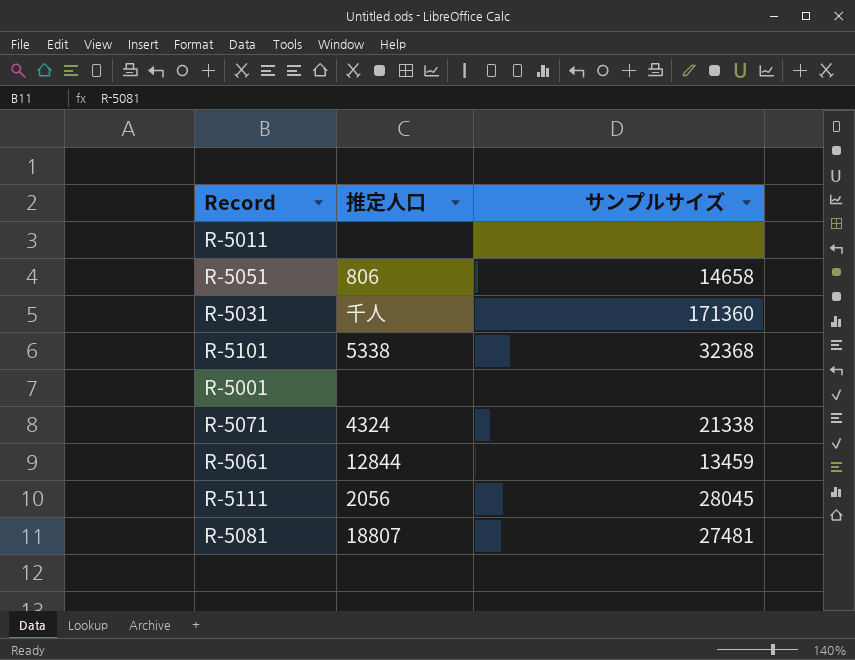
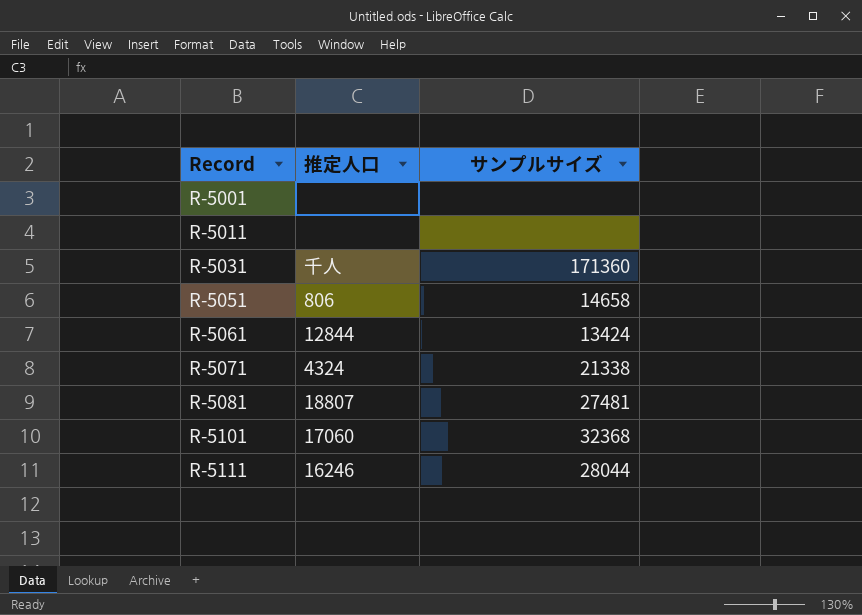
row order: none -> Record ascending
R-5061 | サンプルサイズ: 13459 -> 13424
R-5101 | 推定人口: 5338 -> 17060
R-5111 | 推定人口: 2056 -> 16246
R-5111 | サンプルサイズ: 28045 -> 28044

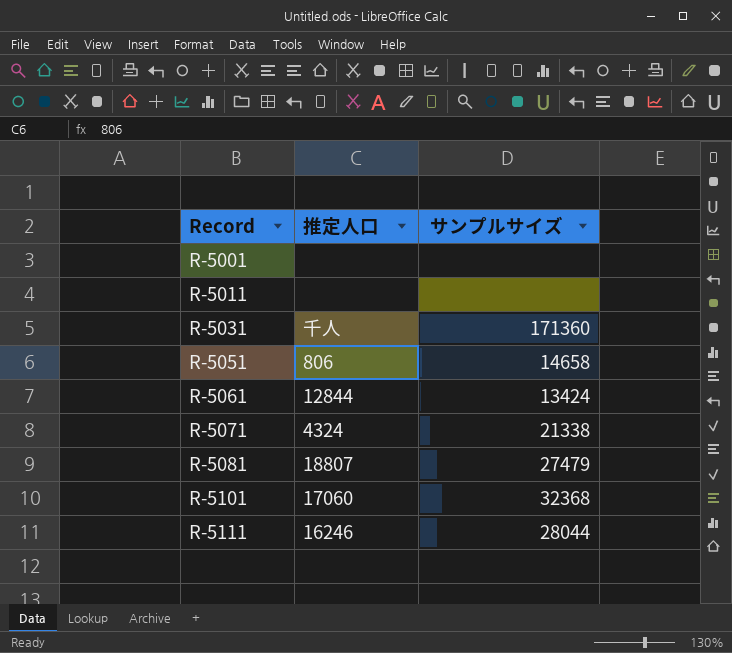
R-5081 | サンプルサイズ: 27481 -> 27479

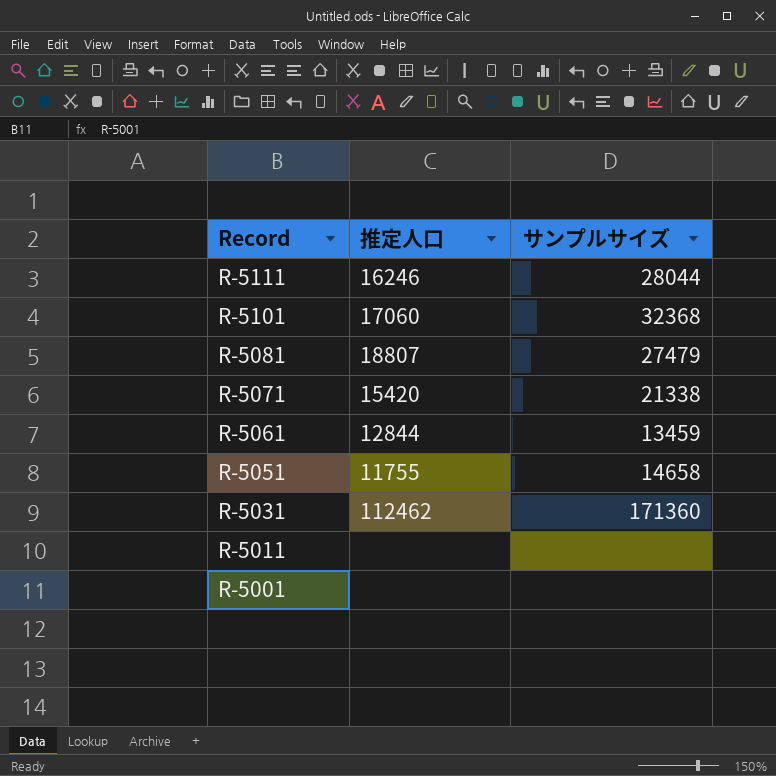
row order: Record ascending -> Record descending
R-5071 | 推定人口: 4324 -> 15420
R-5061 | サンプルサイズ: 13424 -> 13459
R-5051 | 推定人口: 806 -> 11755
R-5031 | 推定人口: 千人 -> 112462

